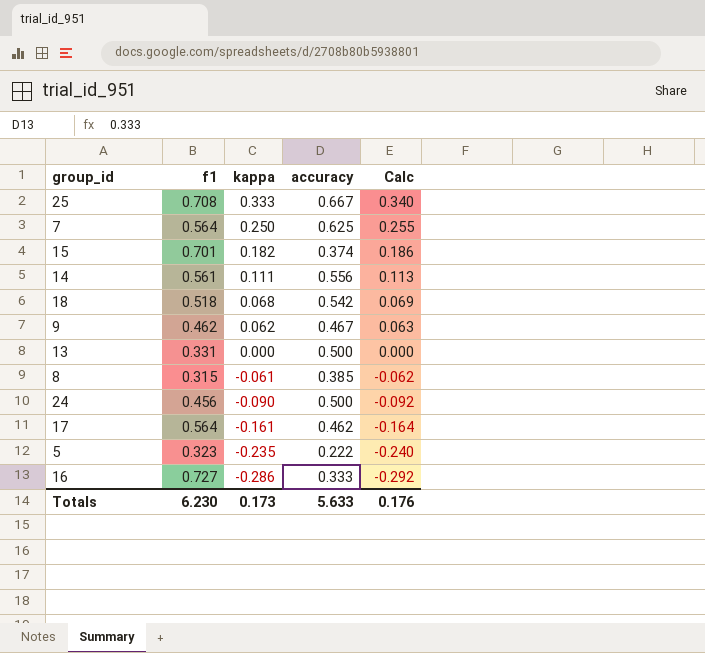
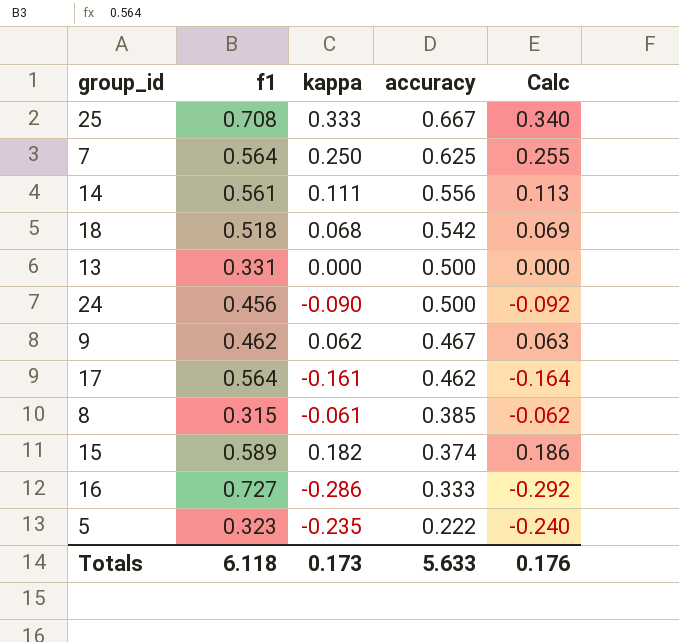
row order: kappa descending -> accuracy descending
15 | f1: 0.701 -> 0.589
Totals | f1: 6.230 -> 6.118

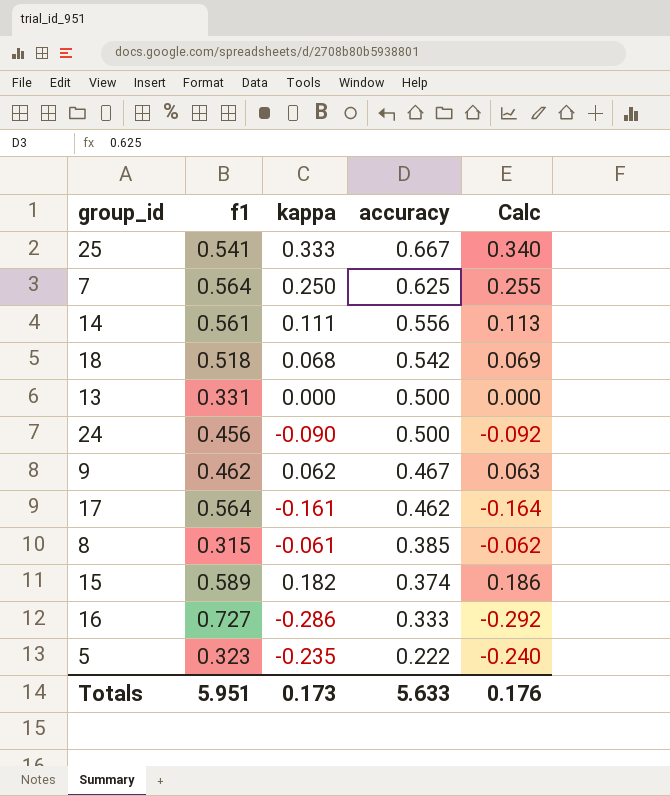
25 | f1: 0.708 -> 0.541
Totals | f1: 6.118 -> 5.951

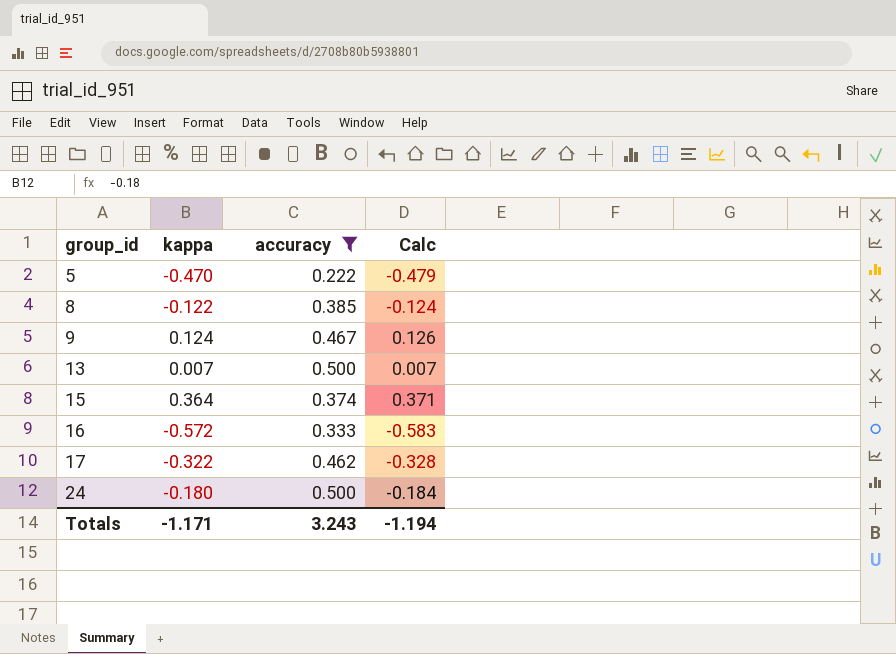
filter: none -> accuracy <= 0.500
row order: accuracy descending -> group_id ascending
column f1 | position: 2 -> none
5 | kappa: -0.235 -> -0.470
5 | Calc: -0.240 -> -0.479
8 | kappa: -0.061 -> -0.122
8 | Calc: -0.062 -> -0.124
9 | kappa: 0.062 -> 0.124
9 | Calc: 0.063 -> 0.126
13 | kappa: 0.000 -> 0.007
13 | Calc: 0.000 -> 0.007
15 | kappa: 0.182 -> 0.364
15 | Calc: 0.186 -> 0.371
16 | kappa: -0.286 -> -0.572
16 | Calc: -0.292 -> -0.583
17 | kappa: -0.161 -> -0.322
17 | Calc: -0.164 -> -0.328
24 | kappa: -0.090 -> -0.180
24 | Calc: -0.092 -> -0.184
Totals | kappa: 0.173 -> -1.171
Totals | accuracy: 5.633 -> 3.243
Totals | Calc: 0.176 -> -1.194

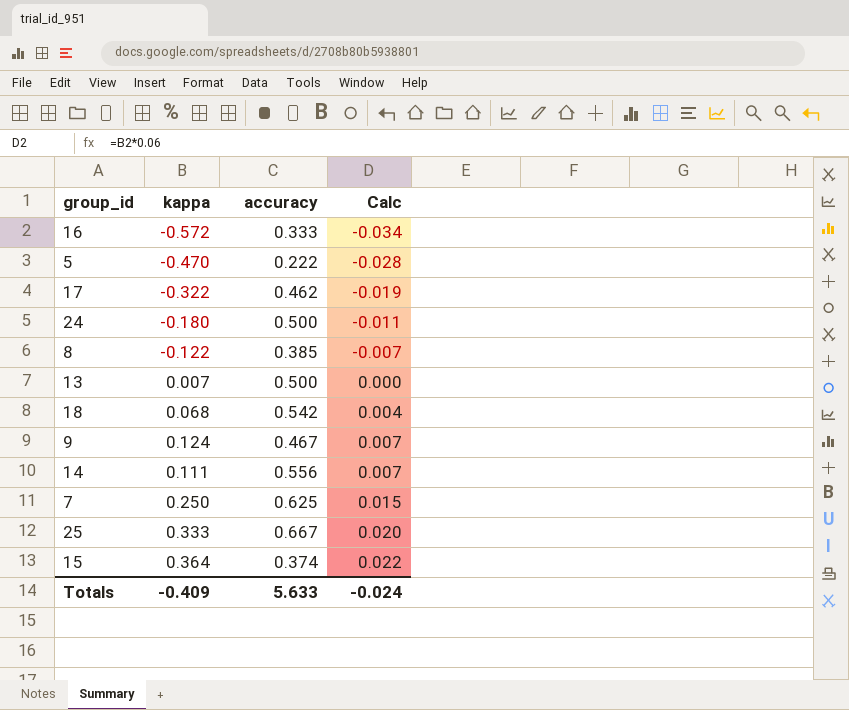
filter: accuracy <= 0.500 -> none
row order: group_id ascending -> Calc ascending
column Calc | formula: [kappa] * 1.02 -> [kappa] * 0.06
Totals | kappa: -1.171 -> -0.409
Totals | accuracy: 3.243 -> 5.633
Totals | Calc: -1.194 -> -0.024

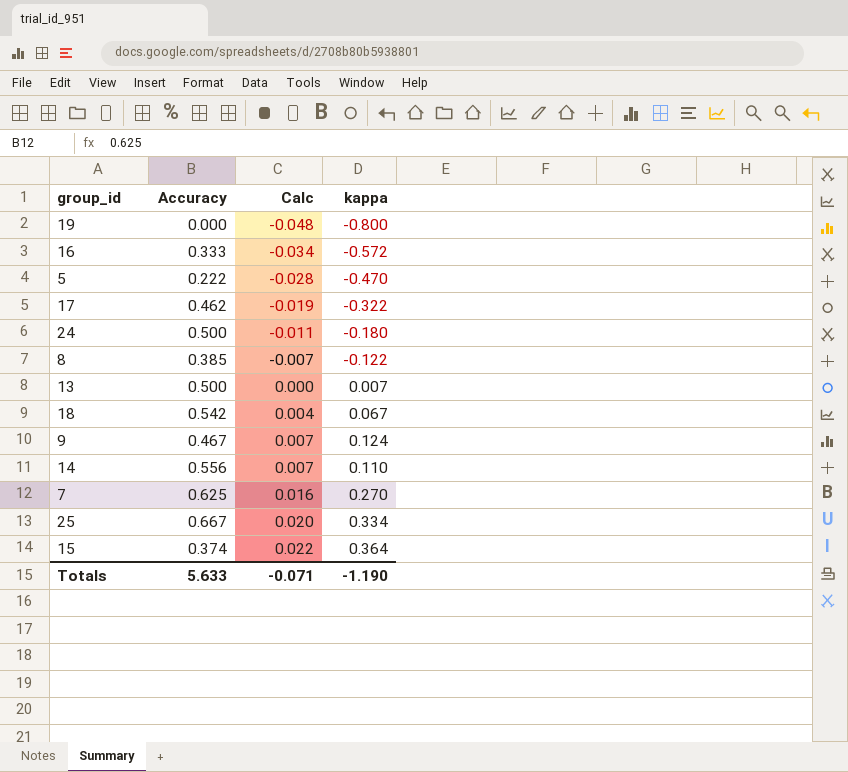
column name: accuracy -> Accuracy
column kappa | position: 2 -> 4
row 19: none -> 0.000 | -0.048 | -0.800
18 | kappa: 0.068 -> 0.067
14 | kappa: 0.111 -> 0.110
7 | Calc: 0.015 -> 0.016
7 | kappa: 0.250 -> 0.270
25 | kappa: 0.333 -> 0.334
Totals | Calc: -0.024 -> -0.071
Totals | kappa: -0.409 -> -1.190

